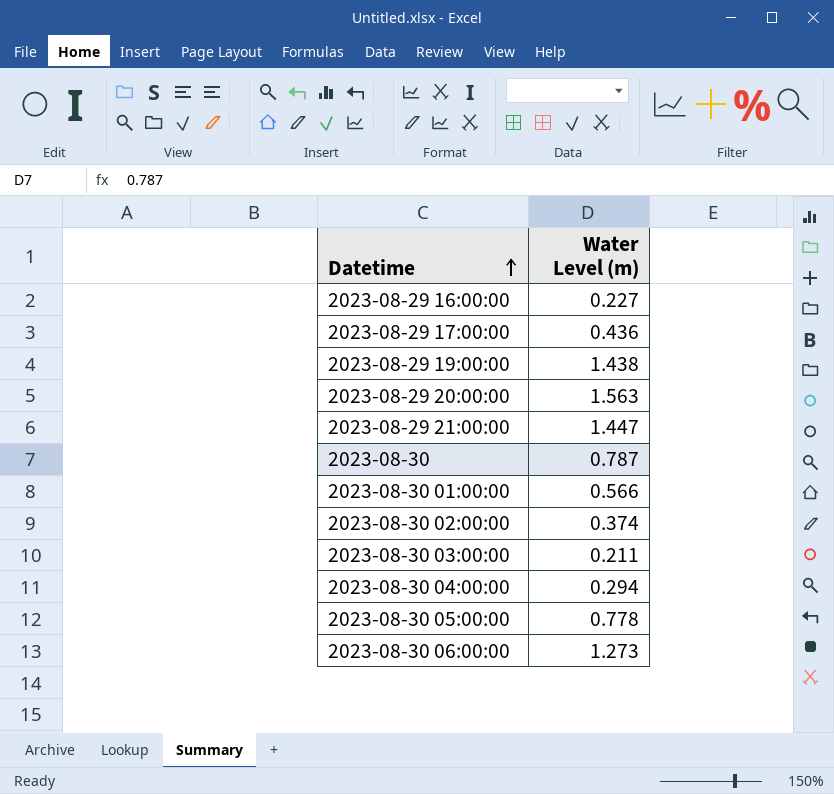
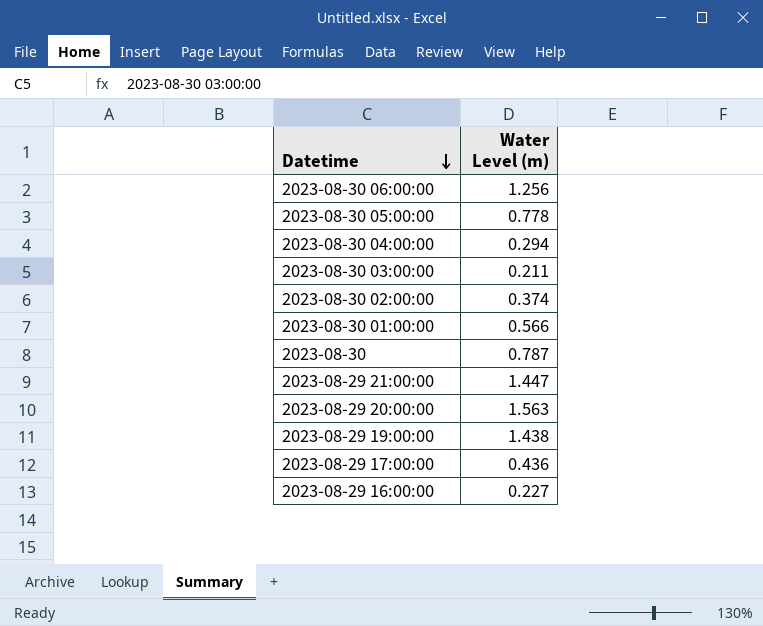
row order: Datetime ascending -> Datetime descending
2023-08-30 06:00:00 | Water Level (m): 1.273 -> 1.256

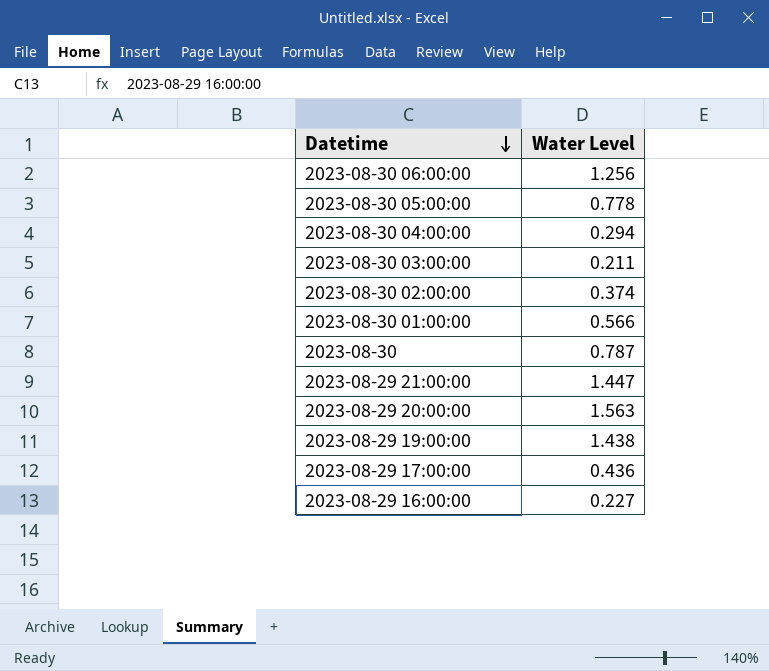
column name: Water Level (m) -> Water Level

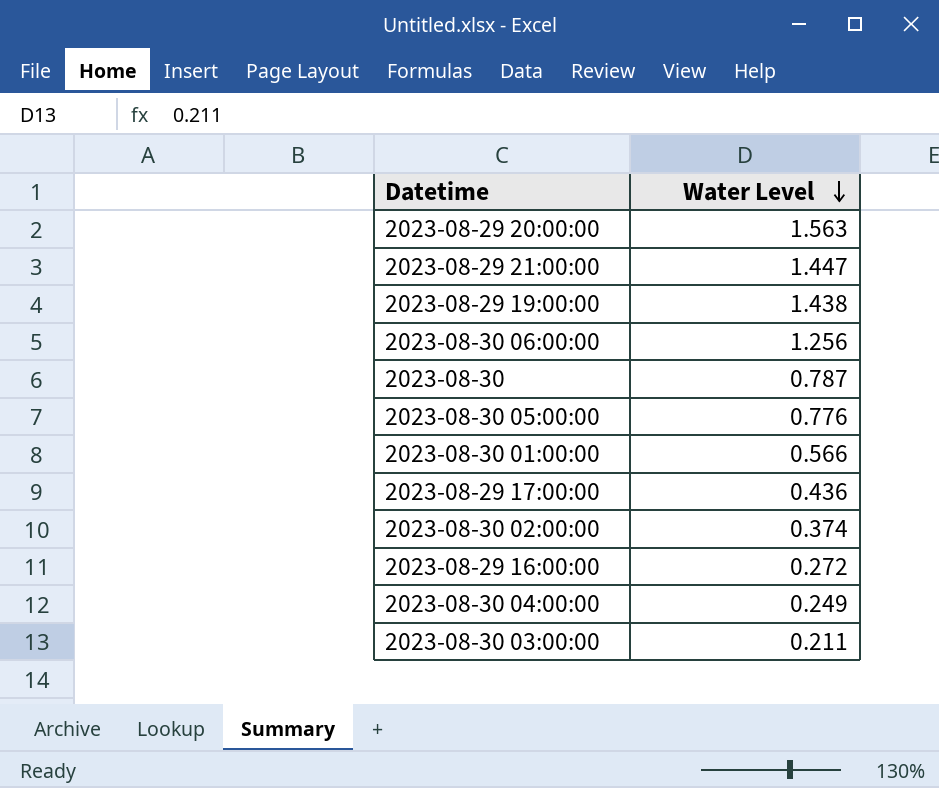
row order: Datetime descending -> Water Level descending
2023-08-30 05:00:00 | Water Level: 0.778 -> 0.776
2023-08-29 16:00:00 | Water Level: 0.227 -> 0.272
2023-08-30 04:00:00 | Water Level: 0.294 -> 0.249

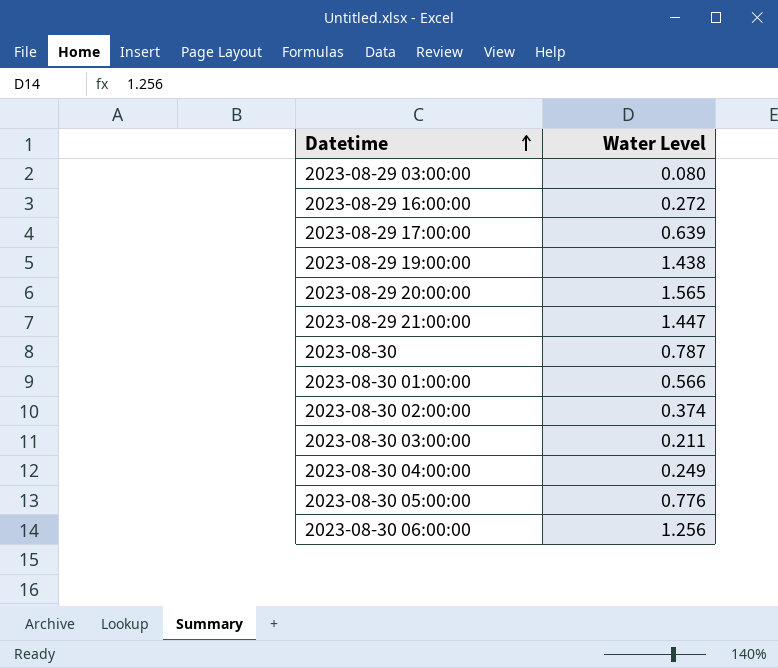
row order: Water Level descending -> Datetime ascending
row 2023-08-29 03:00:00: none -> 0.080
2023-08-29 17:00:00 | Water Level: 0.436 -> 0.639
2023-08-29 20:00:00 | Water Level: 1.563 -> 1.565

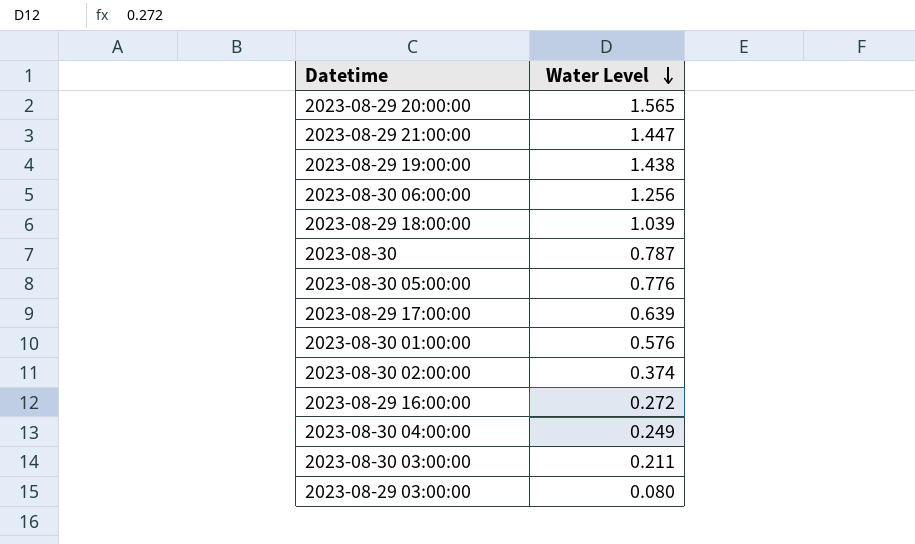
row order: Datetime ascending -> Water Level descending
row 2023-08-29 18:00:00: none -> 1.039
2023-08-30 01:00:00 | Water Level: 0.566 -> 0.576

